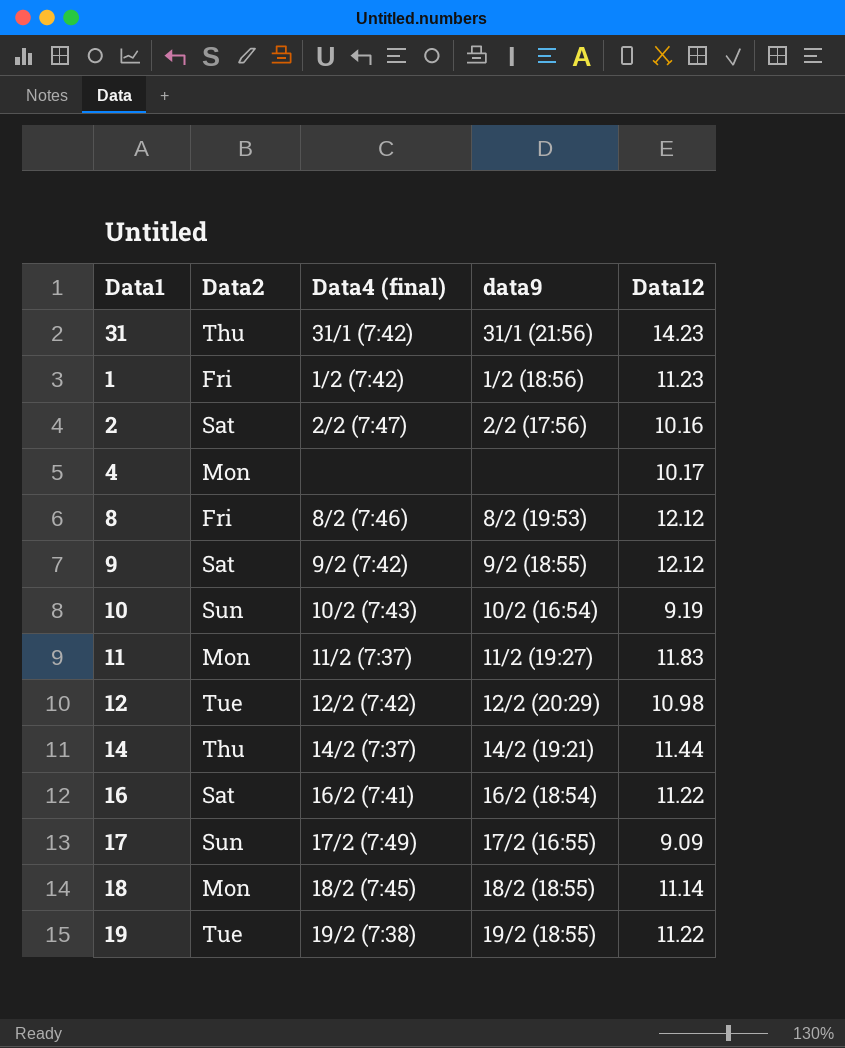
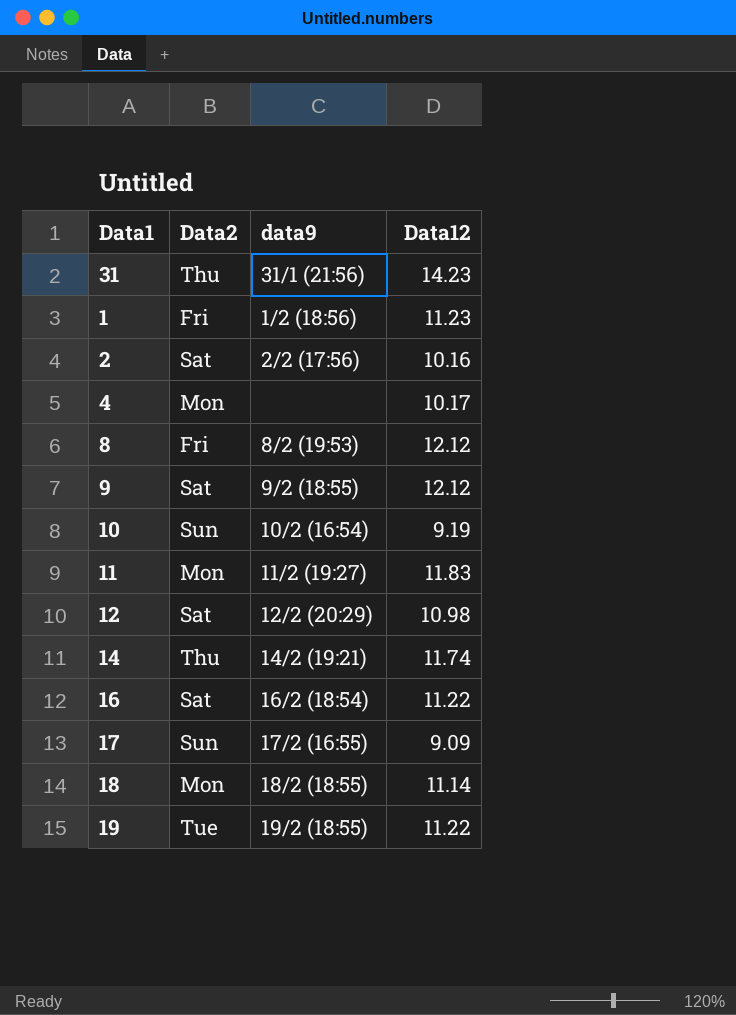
column Data4 (final) | position: 3 -> none
12 | Data2: Tue -> Sat
14 | Data12: 11.44 -> 11.74

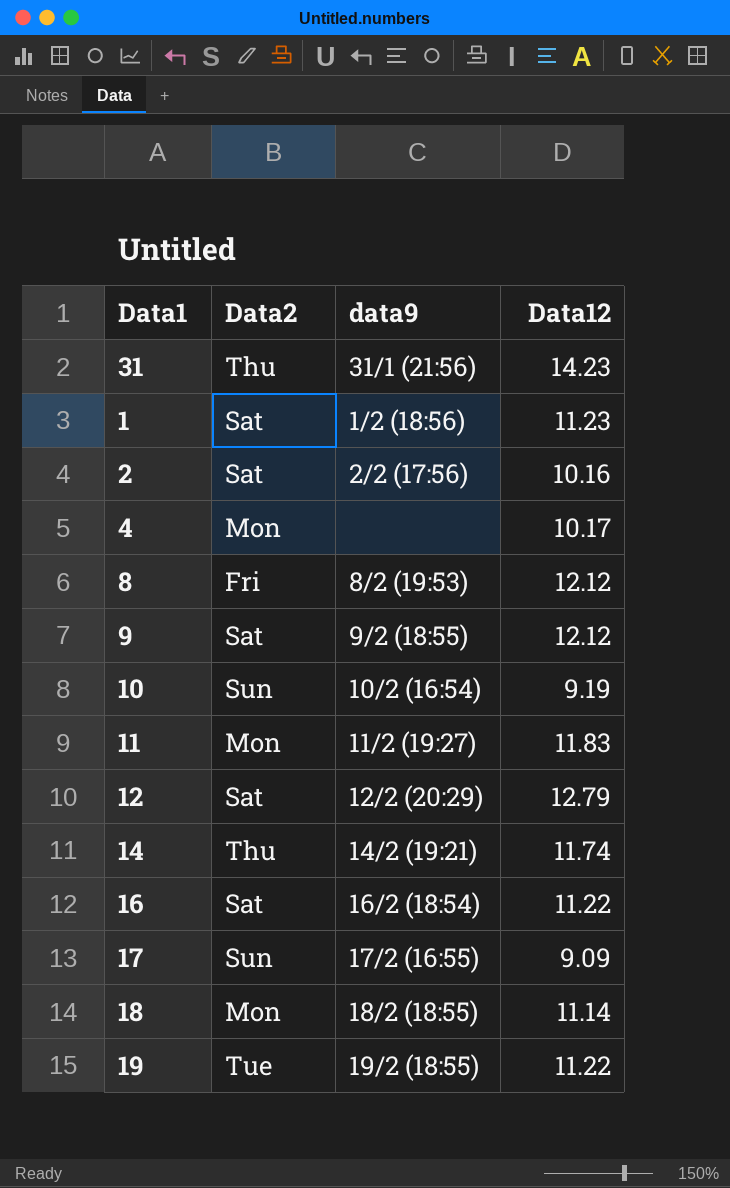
1 | Data2: Fri -> Sat
12 | Data12: 10.98 -> 12.79

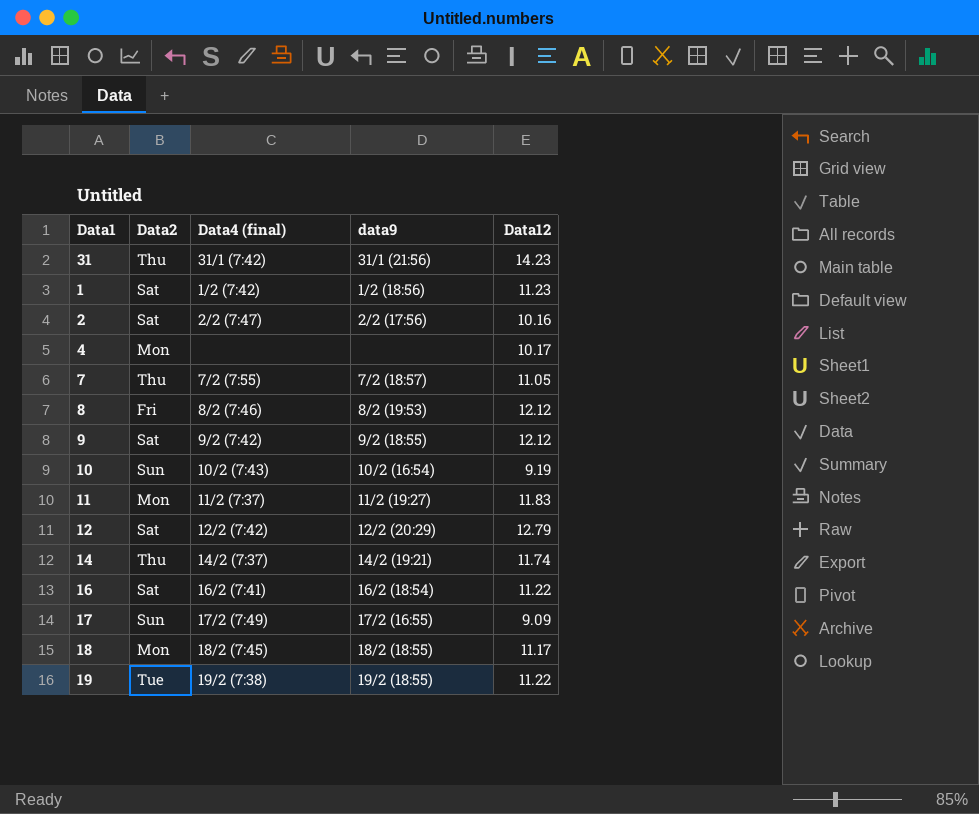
column Data4 (final) | position: none -> 3
row 7: none -> Thu | 7/2 (7:55) | 7/2 (18:57) | 11.05
18 | Data12: 11.14 -> 11.17

